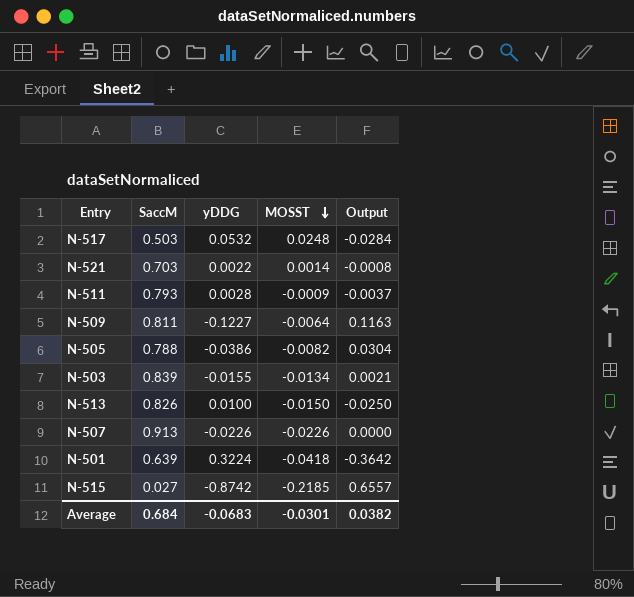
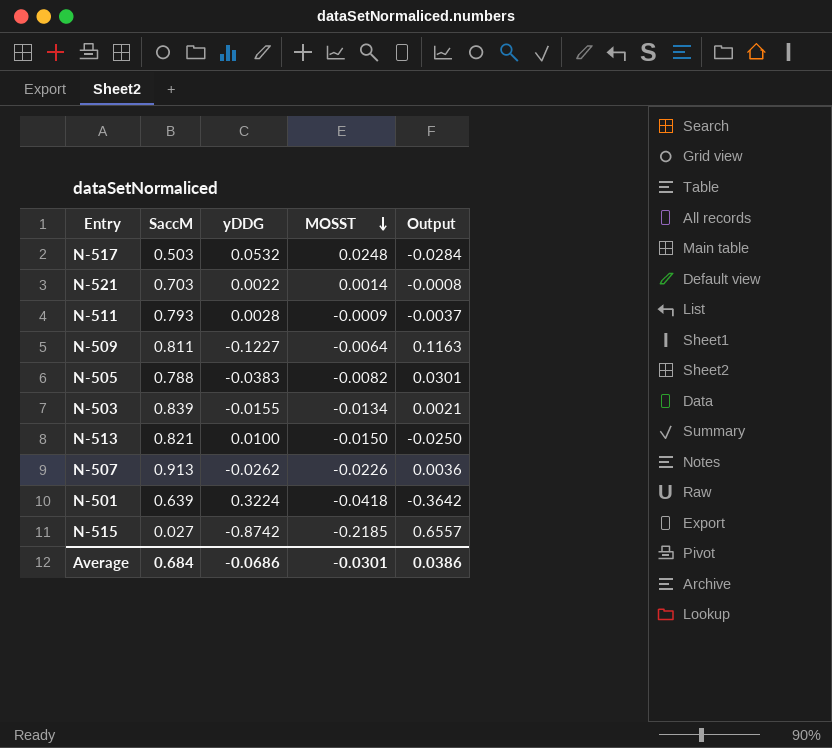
N-505 | yDDG: -0.0386 -> -0.0383
N-505 | Output: 0.0304 -> 0.0301
N-513 | SaccM: 0.826 -> 0.821
N-507 | yDDG: -0.0226 -> -0.0262
N-507 | Output: 0.0000 -> 0.0036
Average | yDDG: -0.0683 -> -0.0686
Average | Output: 0.0382 -> 0.0386

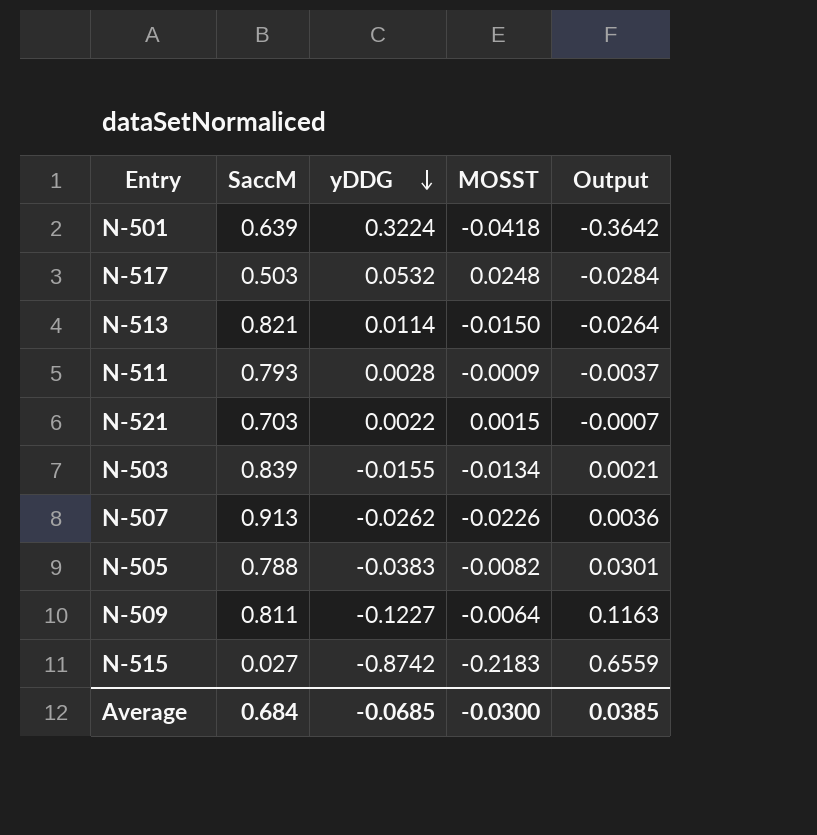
row order: MOSST descending -> yDDG descending
N-513 | yDDG: 0.0100 -> 0.0114
N-513 | Output: -0.0250 -> -0.0264
N-521 | MOSST: 0.0014 -> 0.0015
N-521 | Output: -0.0008 -> -0.0007
N-515 | MOSST: -0.2185 -> -0.2183
N-515 | Output: 0.6557 -> 0.6559
Average | yDDG: -0.0686 -> -0.0685
Average | MOSST: -0.0301 -> -0.0300
Average | Output: 0.0386 -> 0.0385

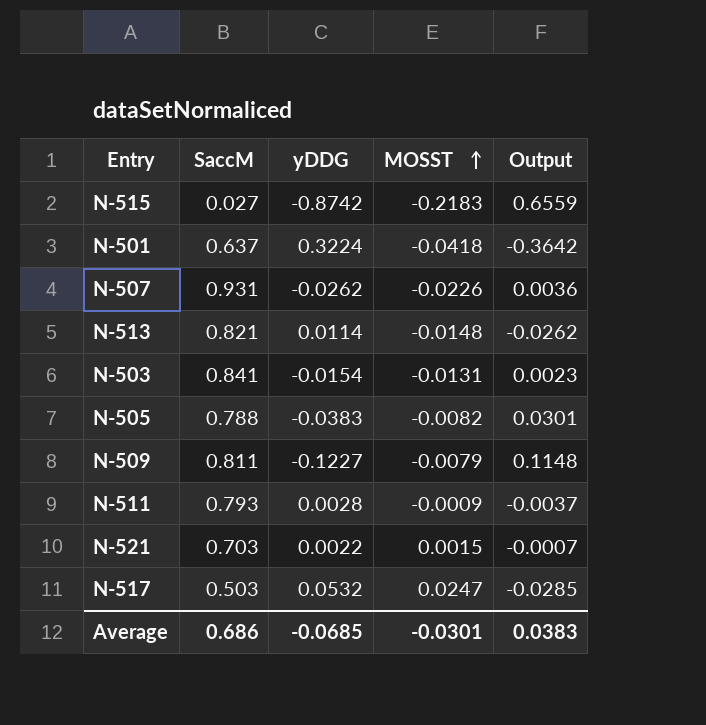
row order: yDDG descending -> MOSST ascending
N-501 | SaccM: 0.639 -> 0.637
N-507 | SaccM: 0.913 -> 0.931
N-513 | MOSST: -0.0150 -> -0.0148
N-513 | Output: -0.0264 -> -0.0262
N-503 | SaccM: 0.839 -> 0.841
N-503 | yDDG: -0.0155 -> -0.0154
N-503 | MOSST: -0.0134 -> -0.0131
N-503 | Output: 0.0021 -> 0.0023
N-509 | MOSST: -0.0064 -> -0.0079
N-509 | Output: 0.1163 -> 0.1148
N-517 | MOSST: 0.0248 -> 0.0247
N-517 | Output: -0.0284 -> -0.0285
Average | SaccM: 0.684 -> 0.686
Average | MOSST: -0.0300 -> -0.0301
Average | Output: 0.0385 -> 0.0383

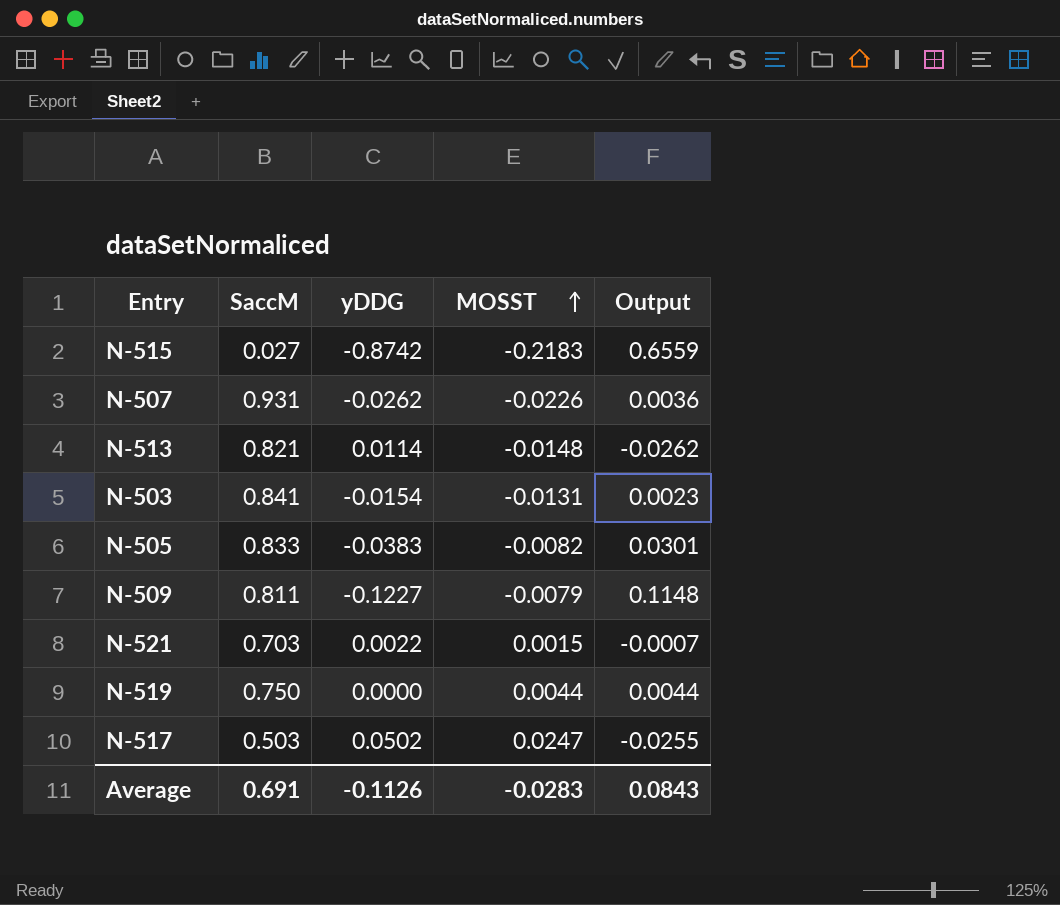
row N-501: 0.637 | 0.3224 | -0.0418 | -0.3642 -> none
row N-511: 0.793 | 0.0028 | -0.0009 | -0.0037 -> none
N-505 | SaccM: 0.788 -> 0.833
row N-519: none -> 0.750 | 0.0000 | 0.0044 | 0.0044
N-517 | yDDG: 0.0532 -> 0.0502
N-517 | Output: -0.0285 -> -0.0255
Average | SaccM: 0.686 -> 0.691
Average | yDDG: -0.0685 -> -0.1126
Average | MOSST: -0.0301 -> -0.0283
Average | Output: 0.0383 -> 0.0843

